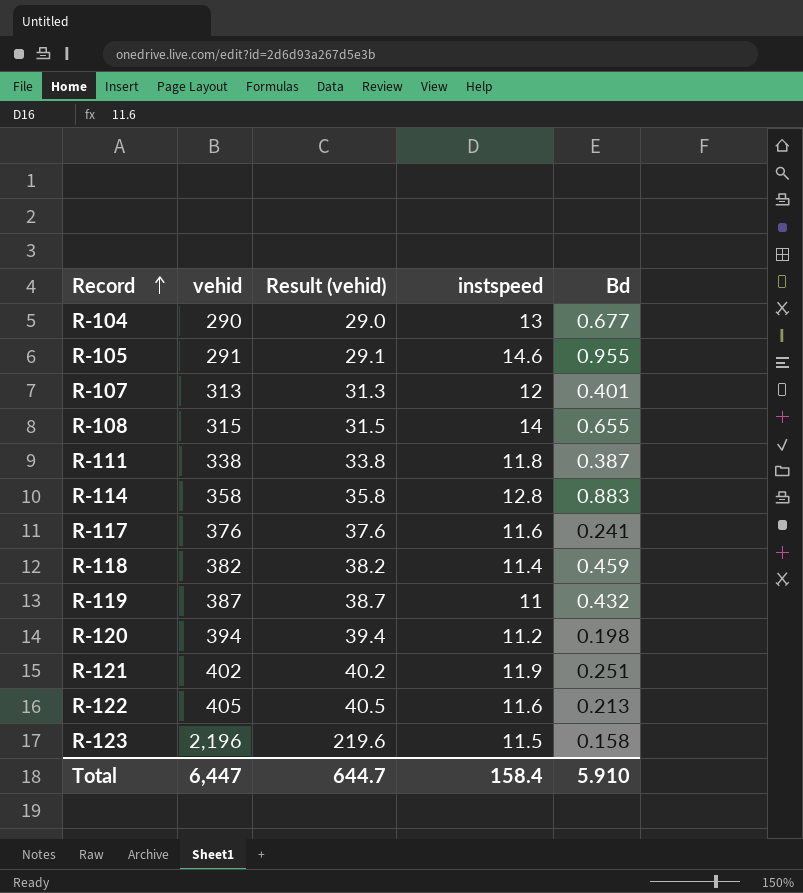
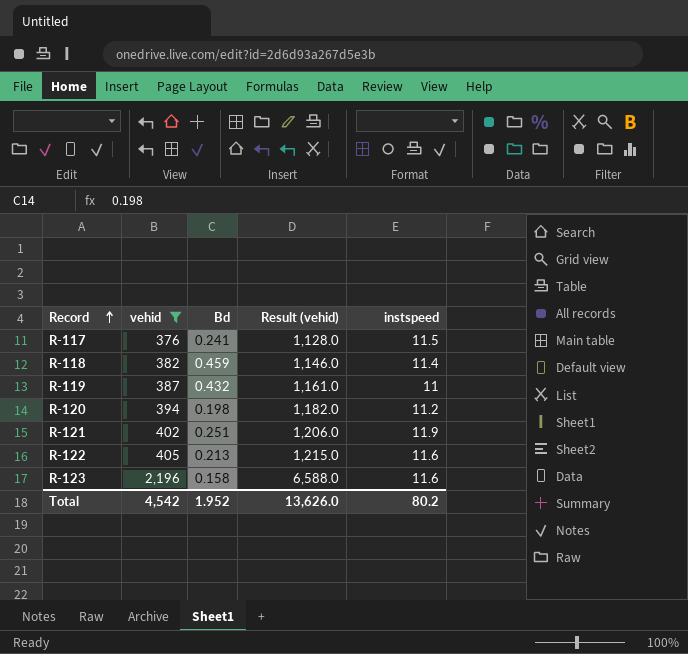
filter: none -> vehid >= 376
column Bd | position: 5 -> 3
column Result (vehid) | formula: [vehid] * 0.1 -> [vehid] * 3
R-117 | instspeed: 11.6 -> 11.5
R-123 | instspeed: 11.5 -> 11.6
Total | vehid: 6,447 -> 4,542
Total | Bd: 5.910 -> 1.952
Total | Result (vehid): 644.7 -> 13,626.0
Total | instspeed: 158.4 -> 80.2

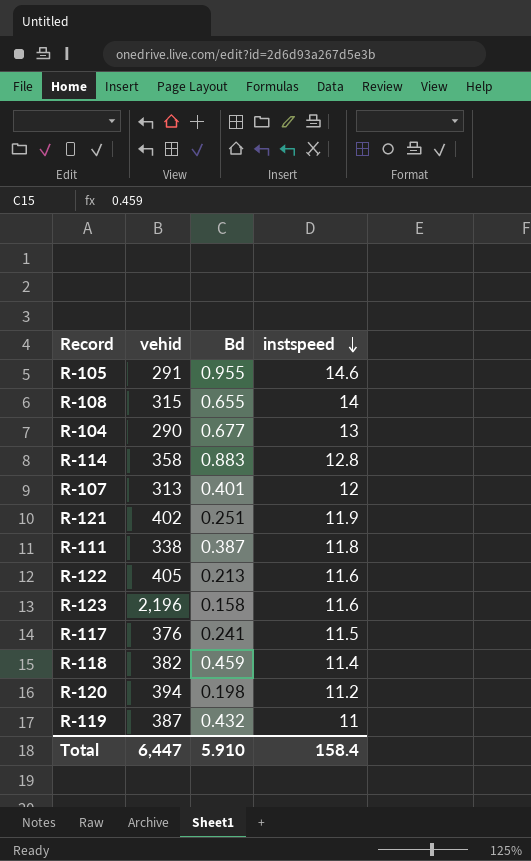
filter: vehid >= 376 -> none
row order: Record ascending -> instspeed descending
column Result (vehid) | formula: [vehid] * 3 -> none
Total | vehid: 4,542 -> 6,447
Total | Bd: 1.952 -> 5.910
Total | instspeed: 80.2 -> 158.4

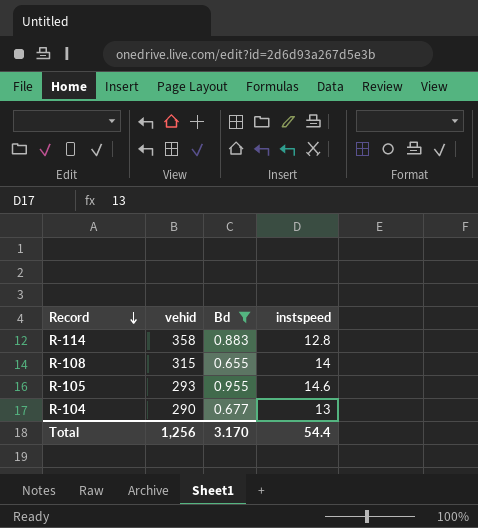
filter: none -> Bd >= 0.655
row order: instspeed descending -> Record descending
R-105 | vehid: 291 -> 293
Total | vehid: 6,447 -> 1,256
Total | Bd: 5.910 -> 3.170
Total | instspeed: 158.4 -> 54.4

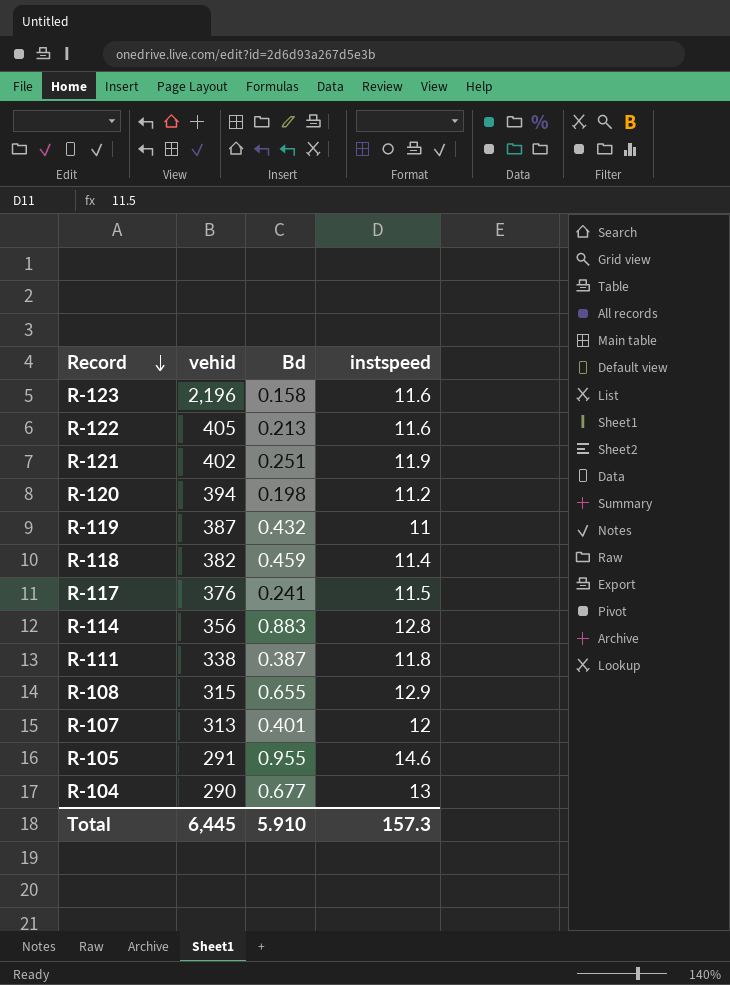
filter: Bd >= 0.655 -> none
R-114 | vehid: 358 -> 356
R-108 | instspeed: 14 -> 12.9
R-105 | vehid: 293 -> 291
Total | vehid: 1,256 -> 6,445
Total | Bd: 3.170 -> 5.910
Total | instspeed: 54.4 -> 157.3

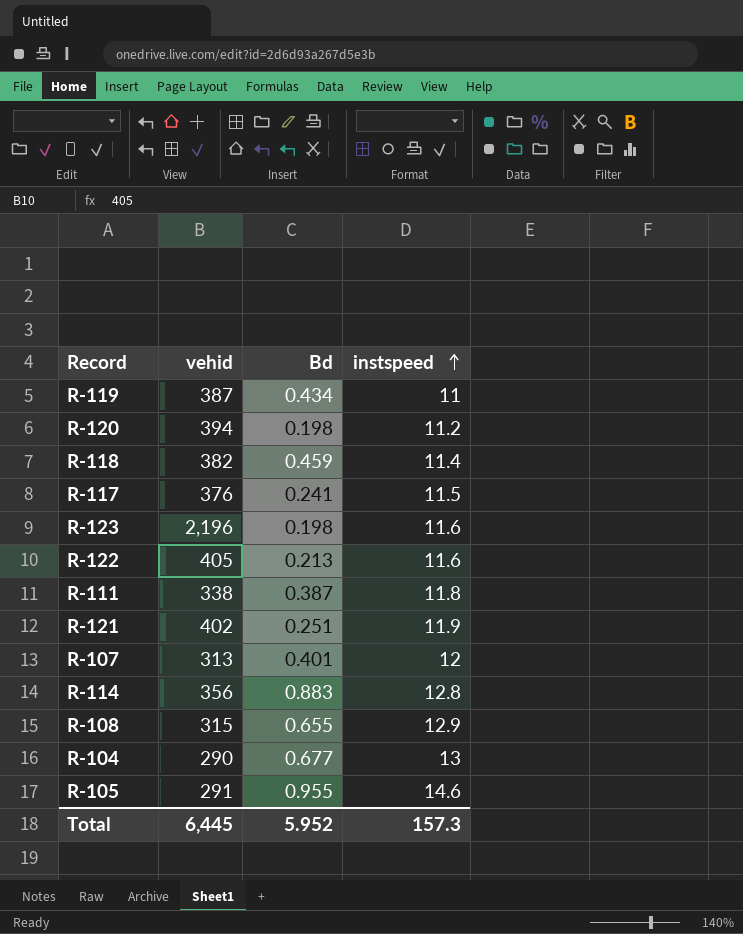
row order: Record descending -> instspeed ascending
R-119 | Bd: 0.432 -> 0.434
R-123 | Bd: 0.158 -> 0.198
Total | Bd: 5.910 -> 5.952

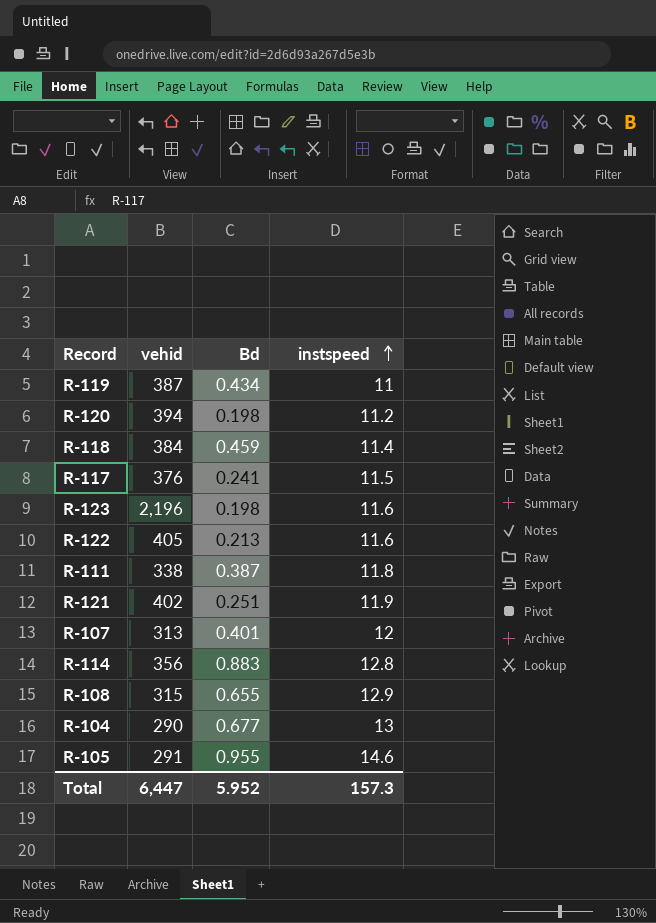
R-118 | vehid: 382 -> 384
Total | vehid: 6,445 -> 6,447

